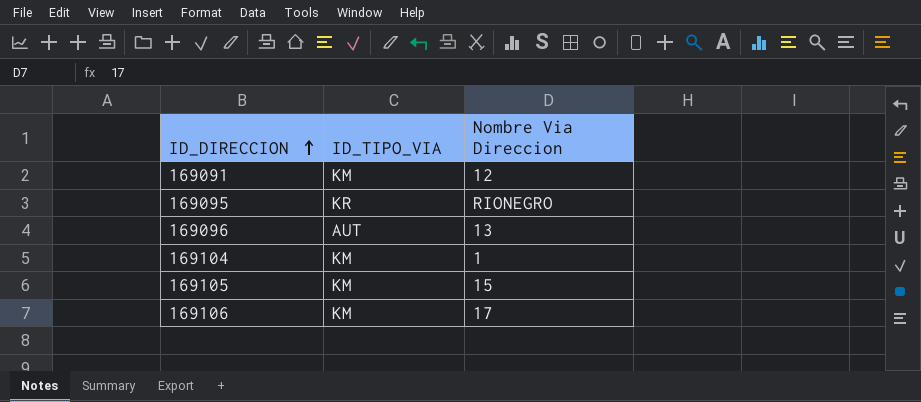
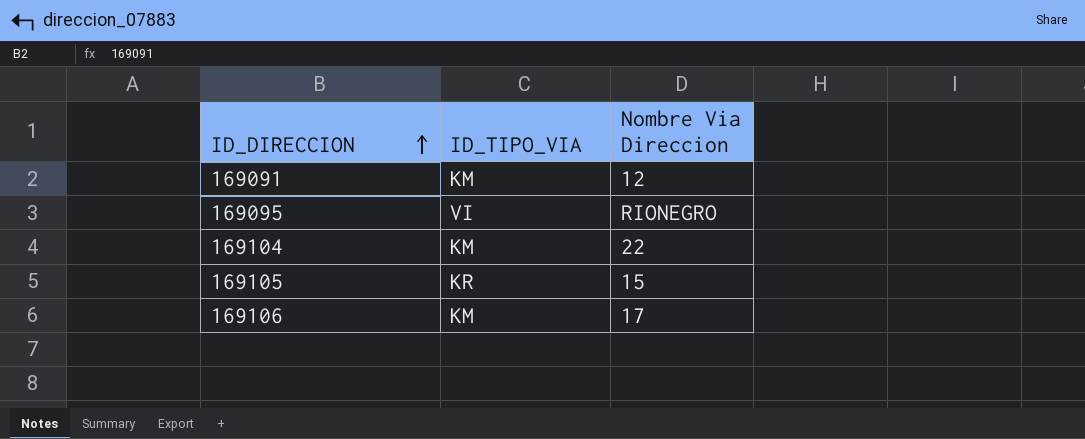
row 169096: AUT | 13 -> none
169095 | ID_TIPO_VIA: KR -> VI
169104 | Nombre Via Direccion: 1 -> 22
169105 | ID_TIPO_VIA: KM -> KR

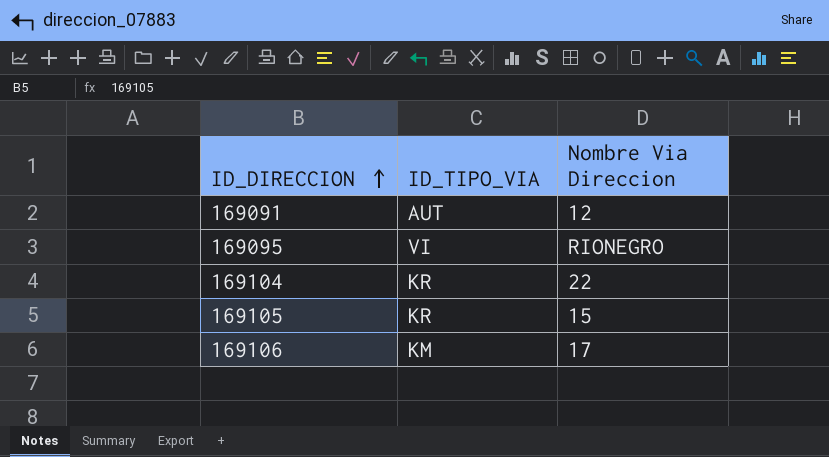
169091 | ID_TIPO_VIA: KM -> AUT
169104 | ID_TIPO_VIA: KM -> KR

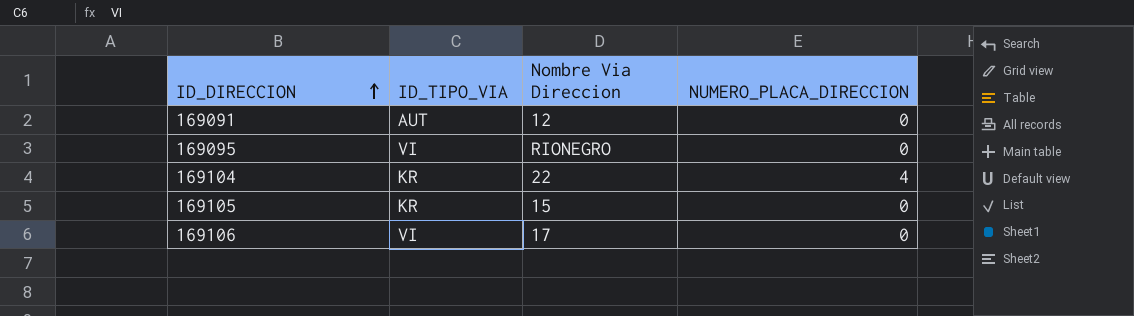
column NUMERO_PLACA_DIRECCION | position: none -> 4
169106 | ID_TIPO_VIA: KM -> VI

